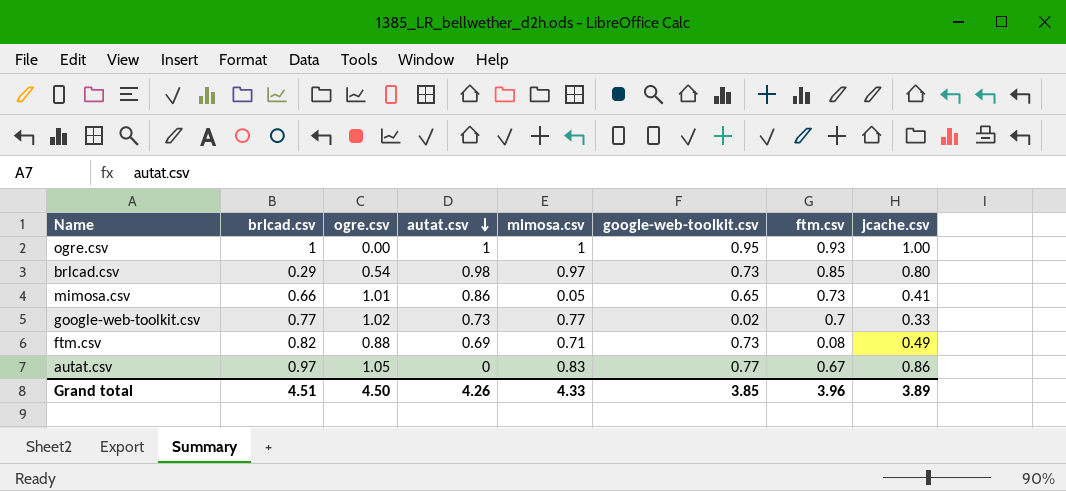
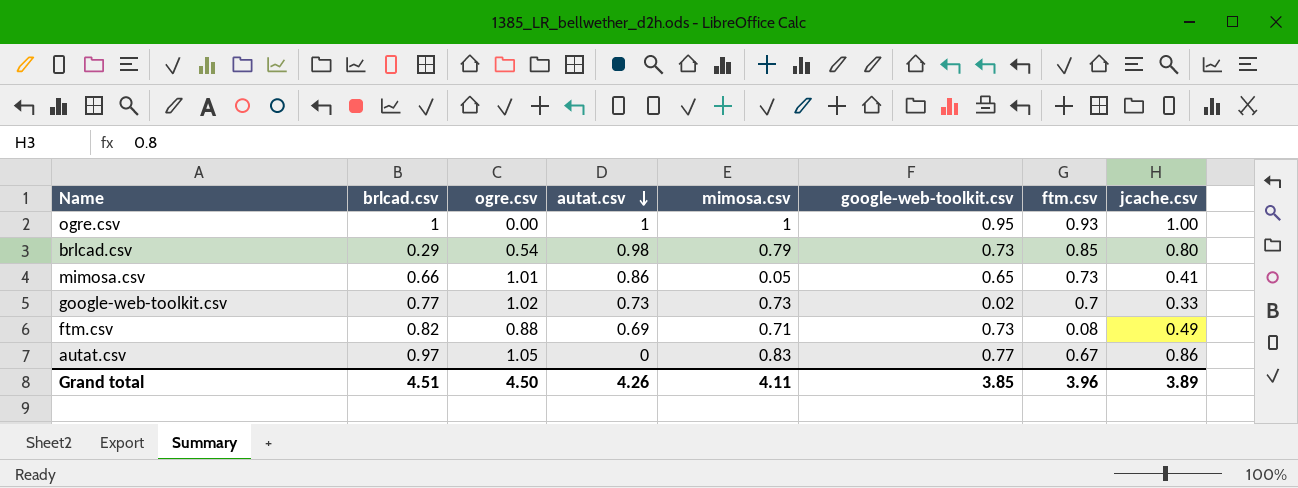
brlcad.csv | mimosa.csv: 0.97 -> 0.79
google-web-toolkit.csv | mimosa.csv: 0.77 -> 0.73
Grand total | mimosa.csv: 4.33 -> 4.11

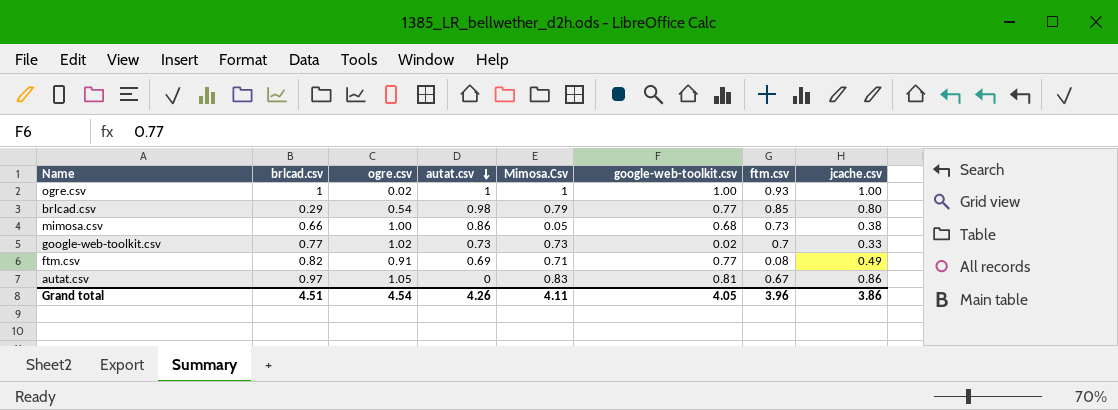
column name: mimosa.csv -> Mimosa.Csv
ogre.csv | ogre.csv: 0.00 -> 0.02
ogre.csv | google-web-toolkit.csv: 0.95 -> 1.00
brlcad.csv | google-web-toolkit.csv: 0.73 -> 0.77
mimosa.csv | ogre.csv: 1.01 -> 1.00
mimosa.csv | google-web-toolkit.csv: 0.65 -> 0.68
mimosa.csv | jcache.csv: 0.41 -> 0.38
ftm.csv | ogre.csv: 0.88 -> 0.91
ftm.csv | google-web-toolkit.csv: 0.73 -> 0.77
autat.csv | google-web-toolkit.csv: 0.77 -> 0.81
Grand total | ogre.csv: 4.50 -> 4.54
Grand total | google-web-toolkit.csv: 3.85 -> 4.05
Grand total | jcache.csv: 3.89 -> 3.86

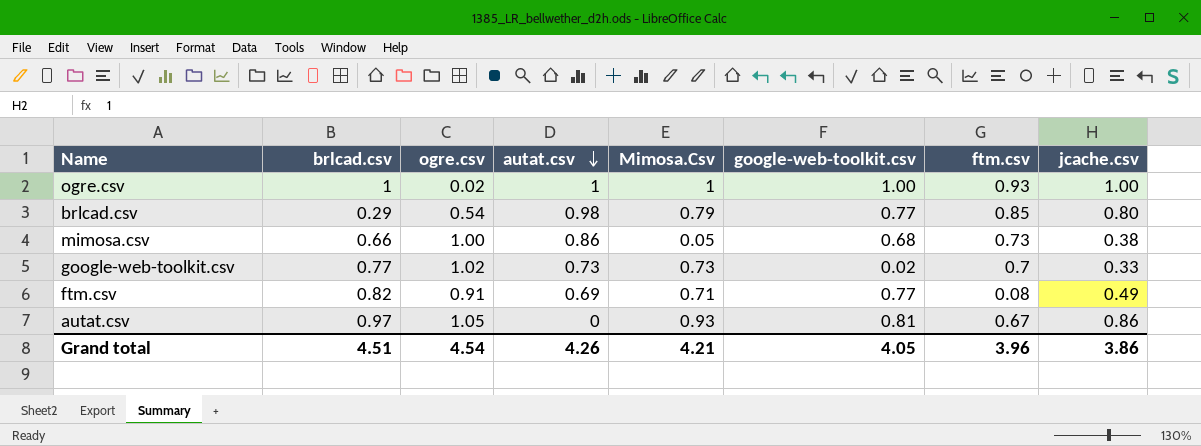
autat.csv | Mimosa.Csv: 0.83 -> 0.93
Grand total | Mimosa.Csv: 4.11 -> 4.21

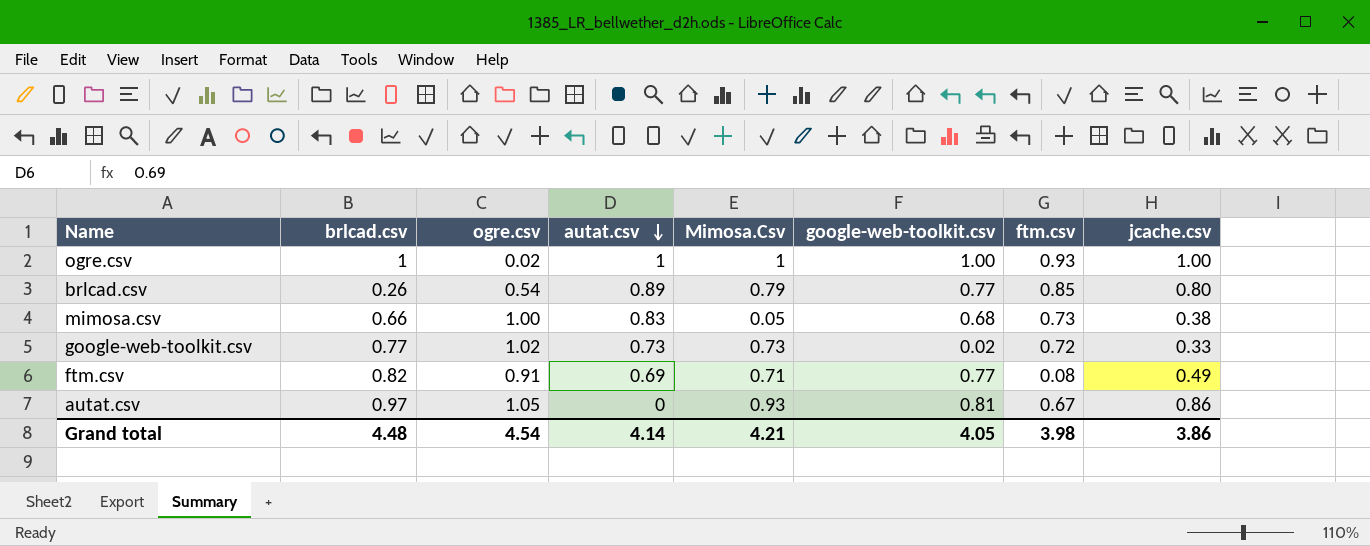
brlcad.csv | brlcad.csv: 0.29 -> 0.26
brlcad.csv | autat.csv: 0.98 -> 0.89
mimosa.csv | autat.csv: 0.86 -> 0.83
google-web-toolkit.csv | ftm.csv: 0.7 -> 0.72
Grand total | brlcad.csv: 4.51 -> 4.48
Grand total | autat.csv: 4.26 -> 4.14
Grand total | ftm.csv: 3.96 -> 3.98

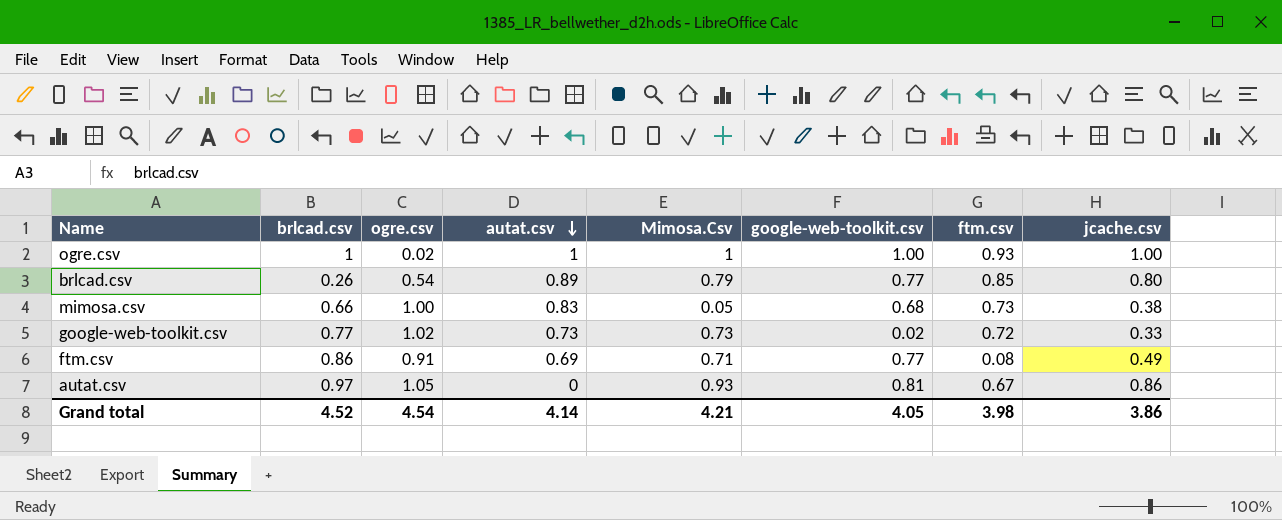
ftm.csv | brlcad.csv: 0.82 -> 0.86
Grand total | brlcad.csv: 4.48 -> 4.52

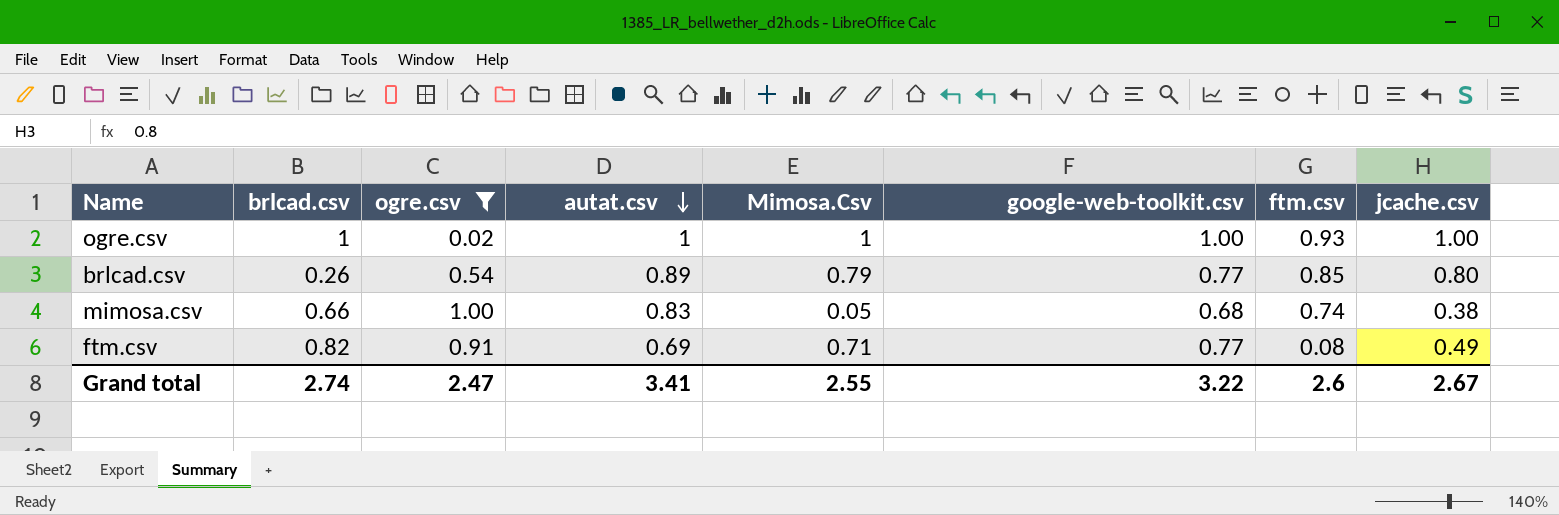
filter: none -> ogre.csv <= 1.00
mimosa.csv | ftm.csv: 0.73 -> 0.74
ftm.csv | brlcad.csv: 0.86 -> 0.82
Grand total | brlcad.csv: 4.52 -> 2.74
Grand total | ogre.csv: 4.54 -> 2.47
Grand total | autat.csv: 4.14 -> 3.41
Grand total | Mimosa.Csv: 4.21 -> 2.55
Grand total | google-web-toolkit.csv: 4.05 -> 3.22
Grand total | ftm.csv: 3.98 -> 2.6
Grand total | jcache.csv: 3.86 -> 2.67

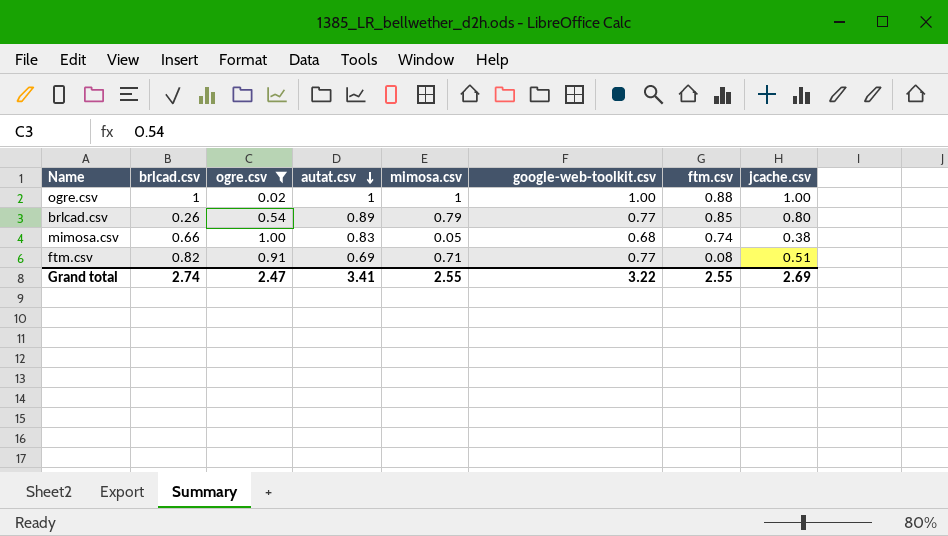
column name: Mimosa.Csv -> mimosa.csv
ogre.csv | ftm.csv: 0.93 -> 0.88
ftm.csv | jcache.csv: 0.49 -> 0.51
Grand total | ftm.csv: 2.6 -> 2.55
Grand total | jcache.csv: 2.67 -> 2.69

